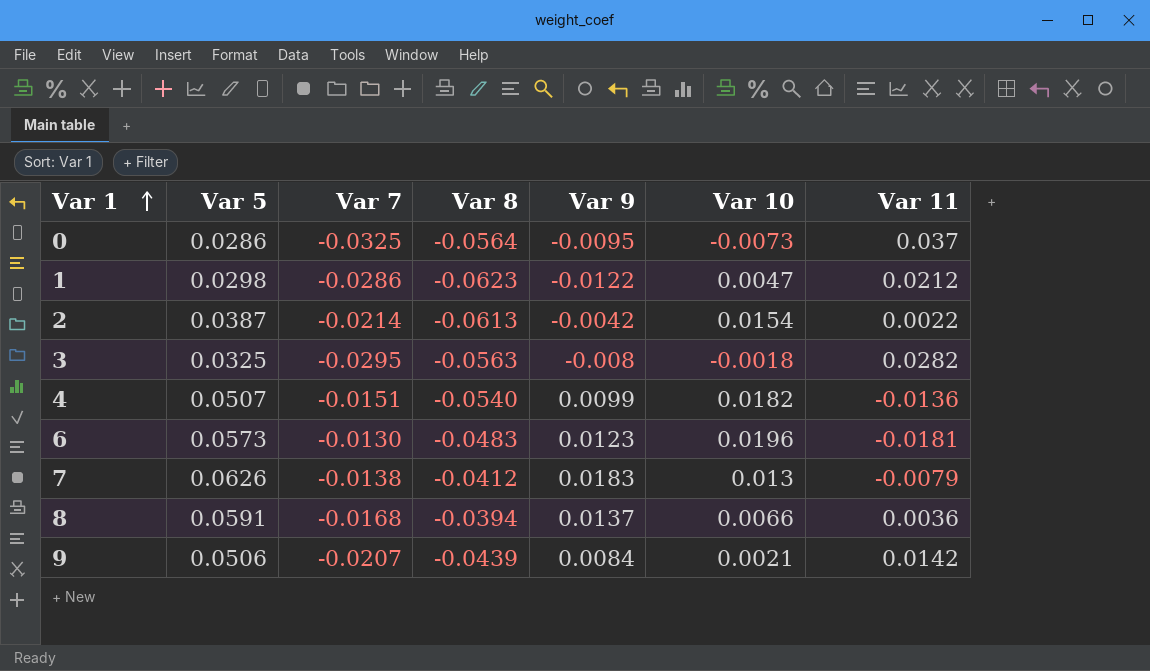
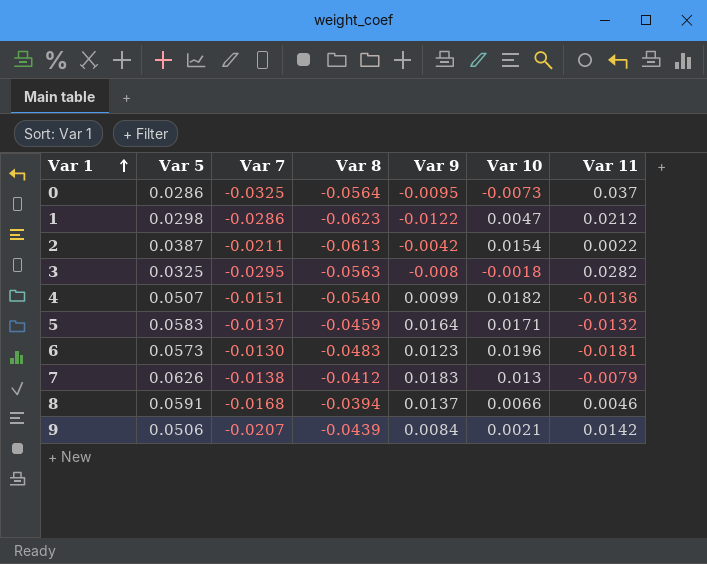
2 | Var 7: -0.0214 -> -0.0211
row 5: none -> 0.0583 | -0.0137 | -0.0459 | 0.0164 | 0.0171 | -0.0132
8 | Var 11: 0.0036 -> 0.0046

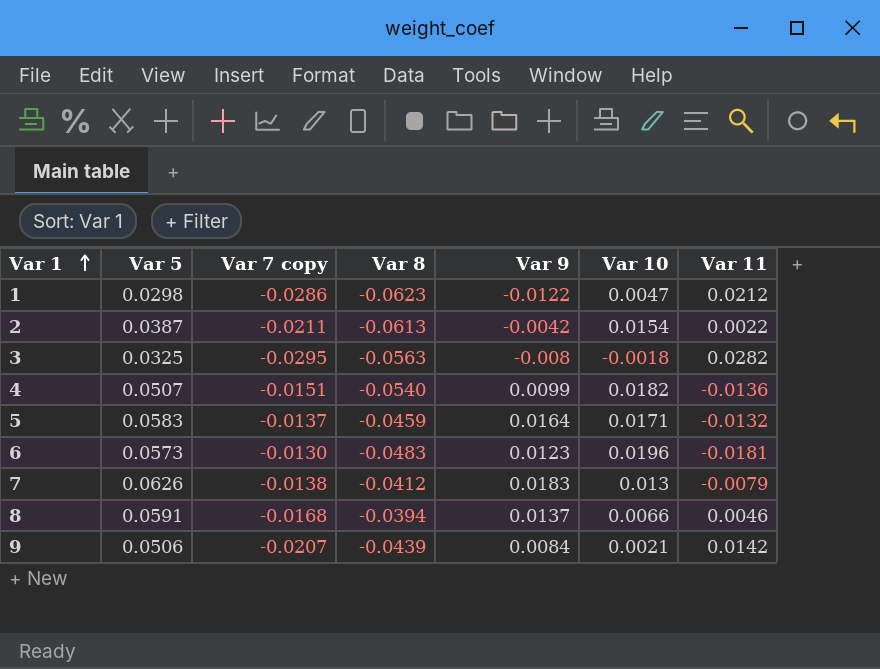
column name: Var 7 -> Var 7 copy
row 0: 0.0286 | -0.0325 | -0.0564 | -0.0095 | -0.0073 | 0.037 -> none

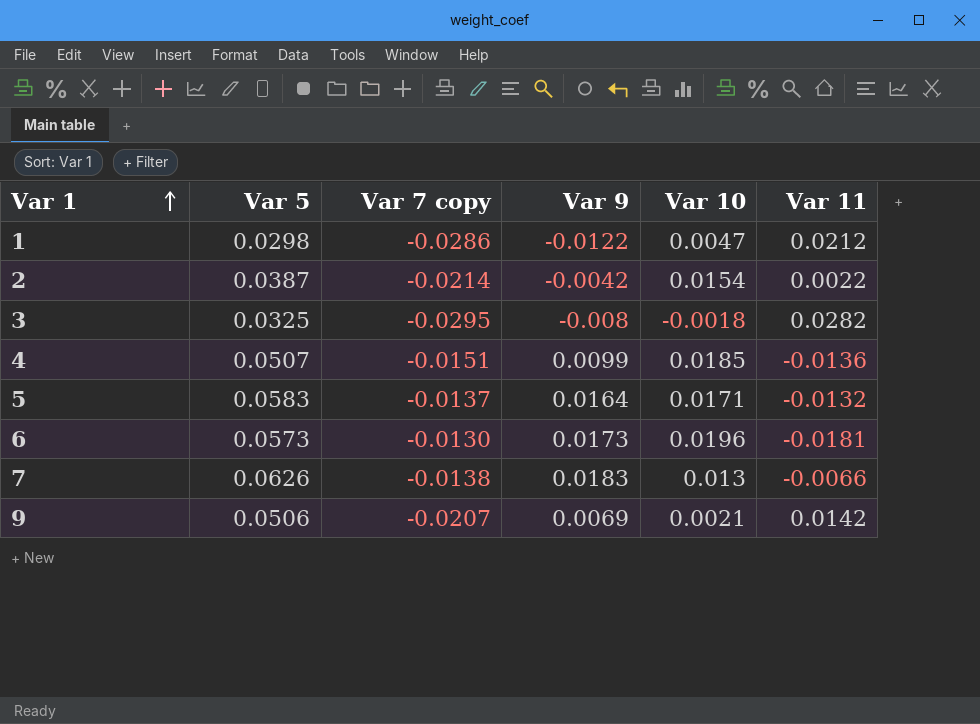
column Var 8 | position: 4 -> none
row 8: 0.0591 | -0.0168 | -0.0394 | 0.0137 | 0.0066 | 0.0046 -> none
2 | Var 7 copy: -0.0211 -> -0.0214
4 | Var 10: 0.0182 -> 0.0185
6 | Var 9: 0.0123 -> 0.0173
7 | Var 11: -0.0079 -> -0.0066
9 | Var 9: 0.0084 -> 0.0069

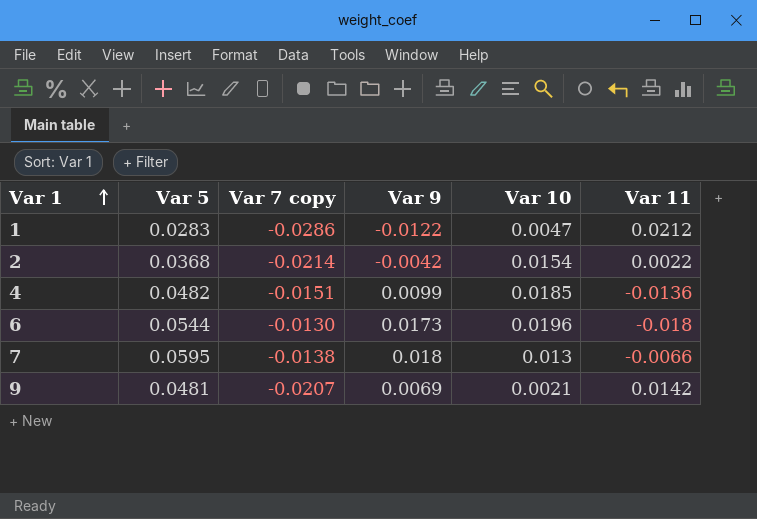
row 3: 0.0325 | -0.0295 | -0.008 | -0.0018 | 0.0282 -> none
row 5: 0.0583 | -0.0137 | 0.0164 | 0.0171 | -0.0132 -> none
1 | Var 5: 0.0298 -> 0.0283
2 | Var 5: 0.0387 -> 0.0368
4 | Var 5: 0.0507 -> 0.0482
6 | Var 5: 0.0573 -> 0.0544
6 | Var 11: -0.0181 -> -0.018
7 | Var 5: 0.0626 -> 0.0595
7 | Var 9: 0.0183 -> 0.018
9 | Var 5: 0.0506 -> 0.0481

